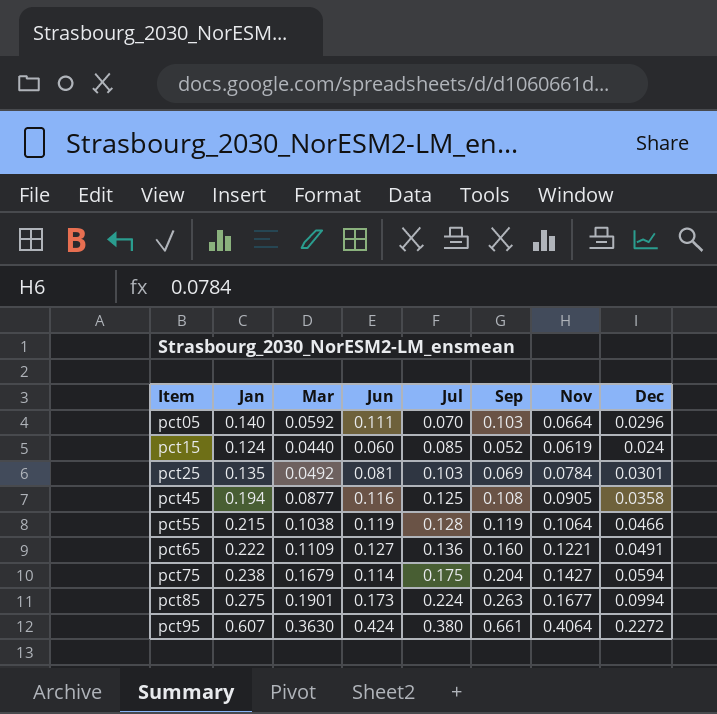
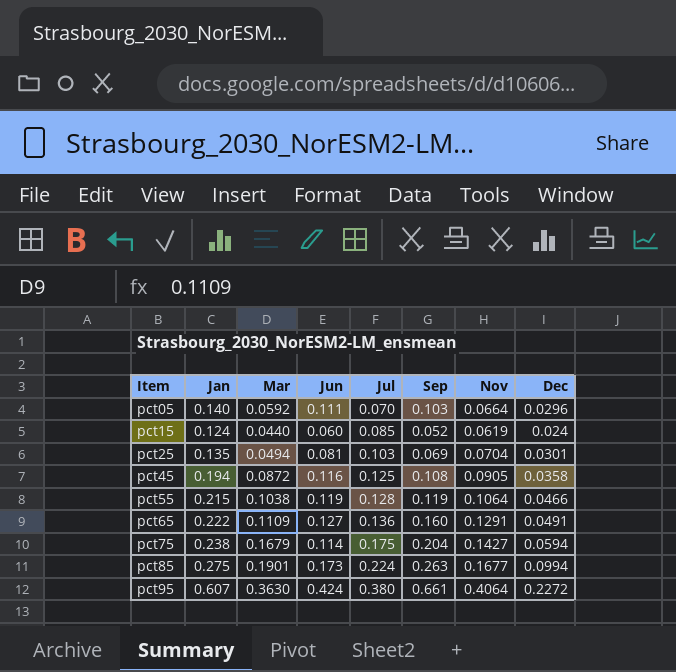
pct25 | Mar: 0.0492 -> 0.0494
pct25 | Nov: 0.0784 -> 0.0704
pct45 | Mar: 0.0877 -> 0.0872
pct65 | Nov: 0.1221 -> 0.1291

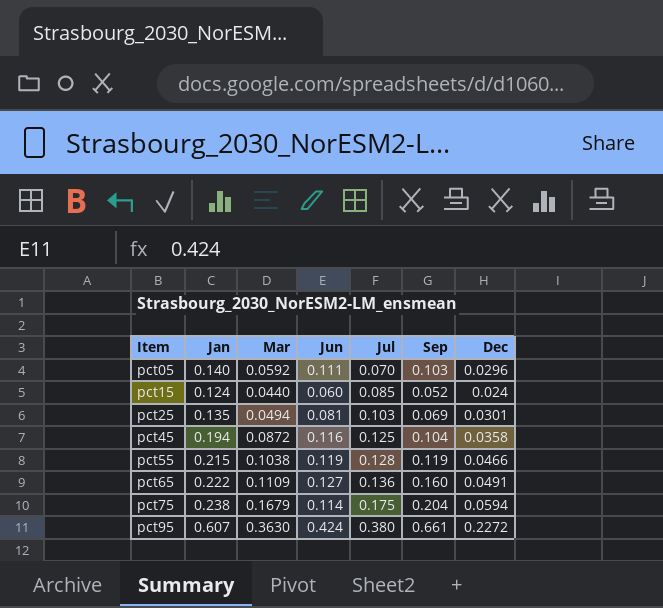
column Nov | position: 7 -> none
row pct85: 0.275 | 0.1901 | 0.173 | 0.224 | 0.263 | 0.1677 | 0.0994 -> none
pct45 | Sep: 0.108 -> 0.104

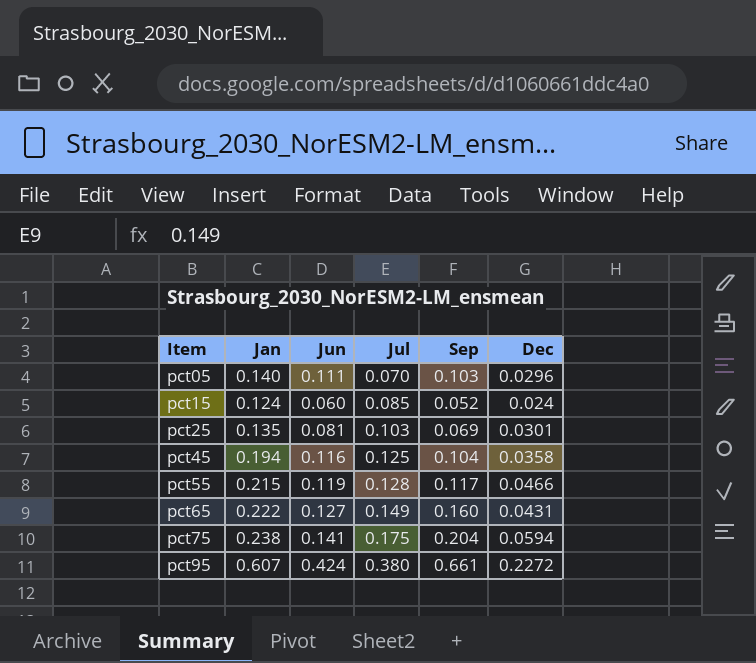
column Mar | position: 3 -> none
pct55 | Sep: 0.119 -> 0.117
pct65 | Jul: 0.136 -> 0.149
pct65 | Dec: 0.0491 -> 0.0431
pct75 | Jun: 0.114 -> 0.141

